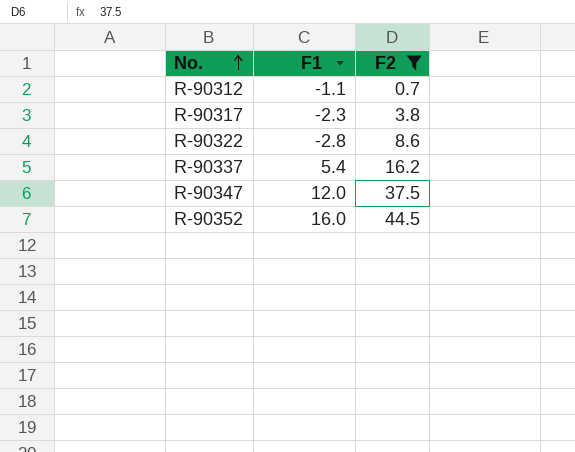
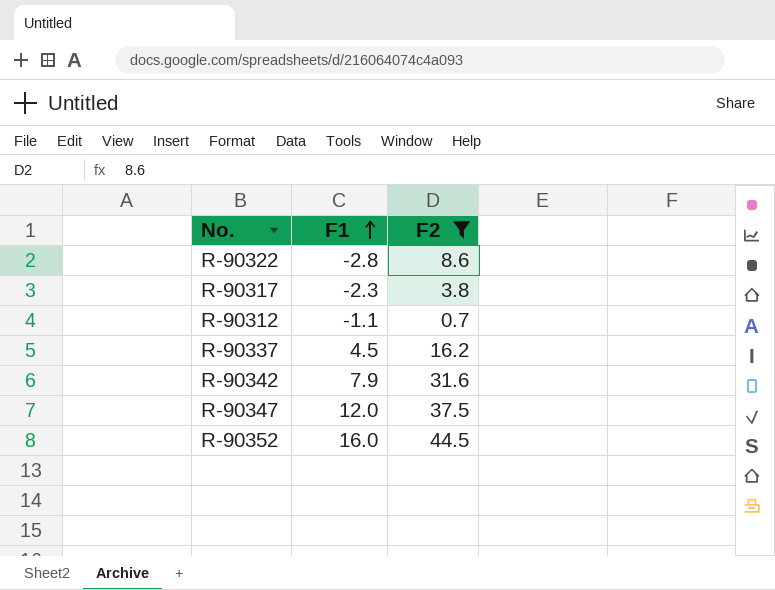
row order: No. ascending -> F1 ascending
R-90337 | F1: 5.4 -> 4.5
row R-90342: none -> 7.9 | 31.6

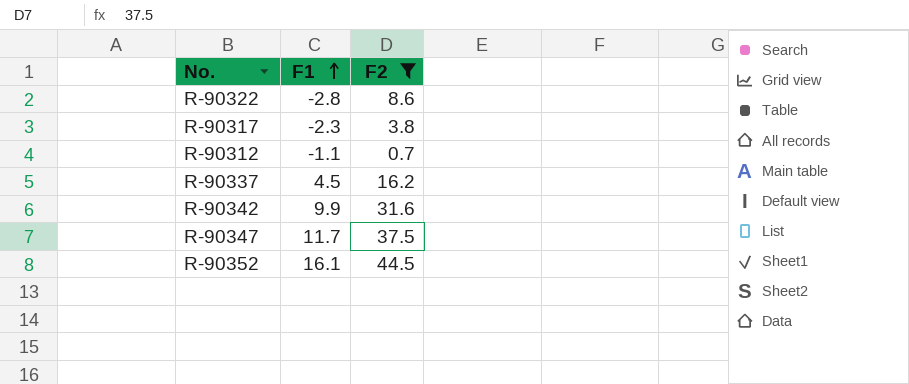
R-90342 | F1: 7.9 -> 9.9
R-90347 | F1: 12.0 -> 11.7
R-90352 | F1: 16.0 -> 16.1

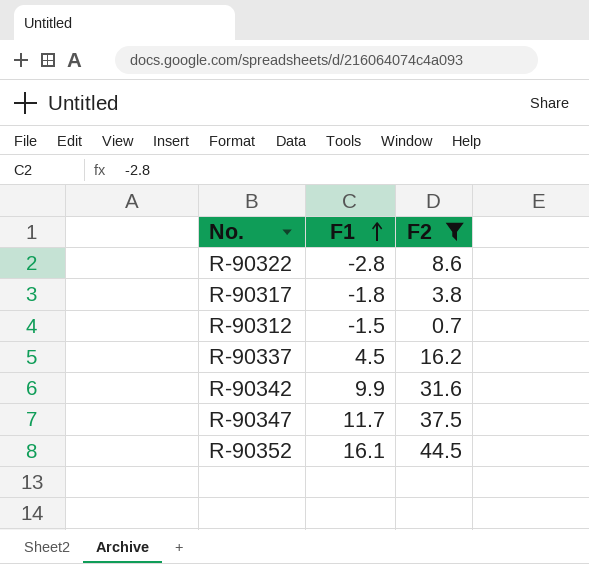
R-90317 | F1: -2.3 -> -1.8
R-90312 | F1: -1.1 -> -1.5

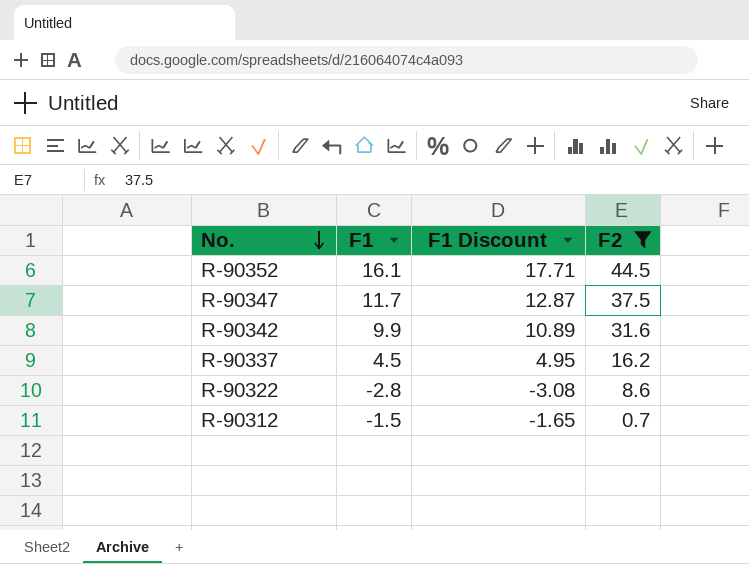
row order: F1 ascending -> No. descending
column F1 Discount | formula: none -> [F1] * 1.1
row R-90317: -1.8 | 3.8 -> none

